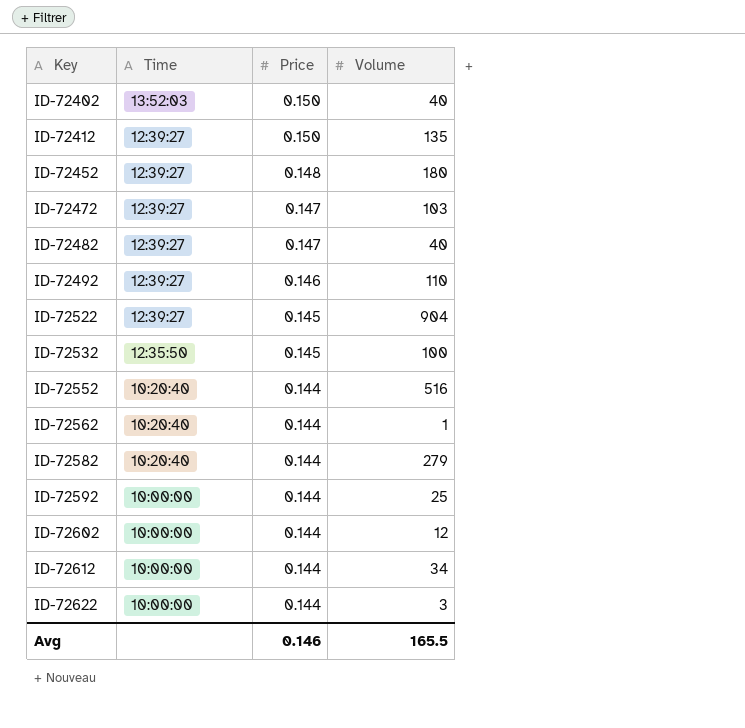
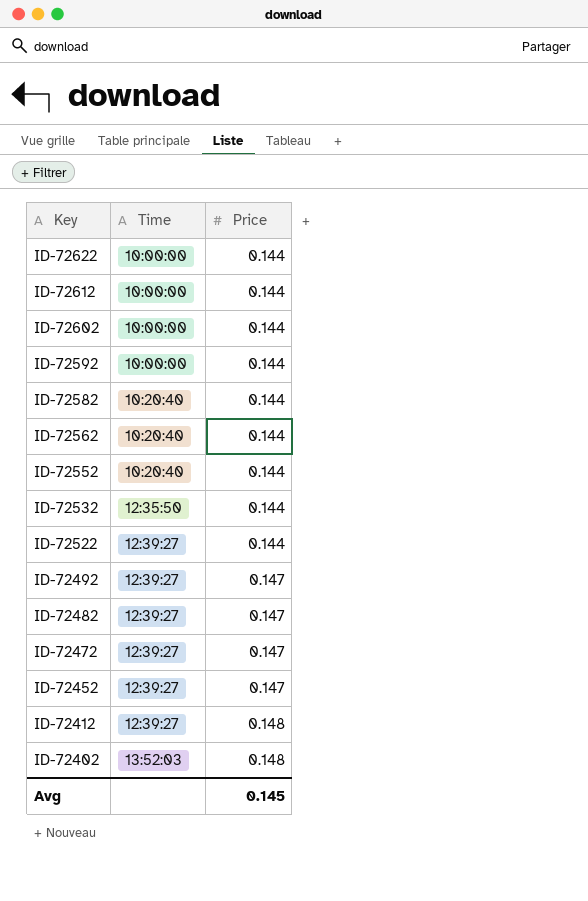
row order: Key ascending -> Key descending
column Volume | position: 4 -> none
ID-72532 | Price: 0.145 -> 0.144
ID-72522 | Price: 0.145 -> 0.144
ID-72492 | Price: 0.146 -> 0.147
ID-72452 | Price: 0.148 -> 0.147
ID-72412 | Price: 0.150 -> 0.148
ID-72402 | Price: 0.150 -> 0.148
Avg | Price: 0.146 -> 0.145

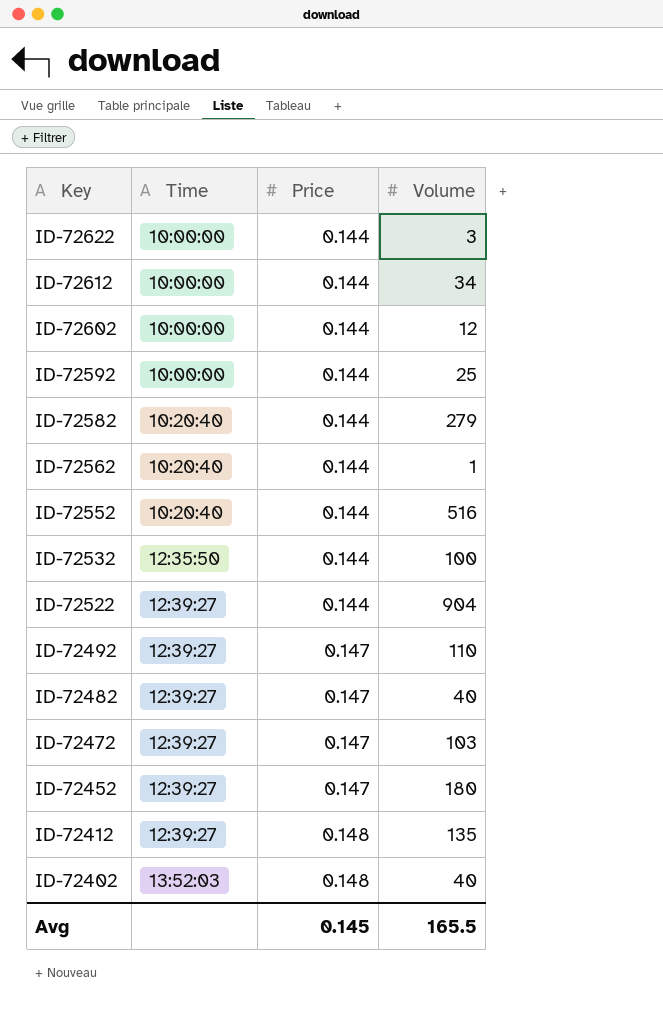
column Volume | position: none -> 4

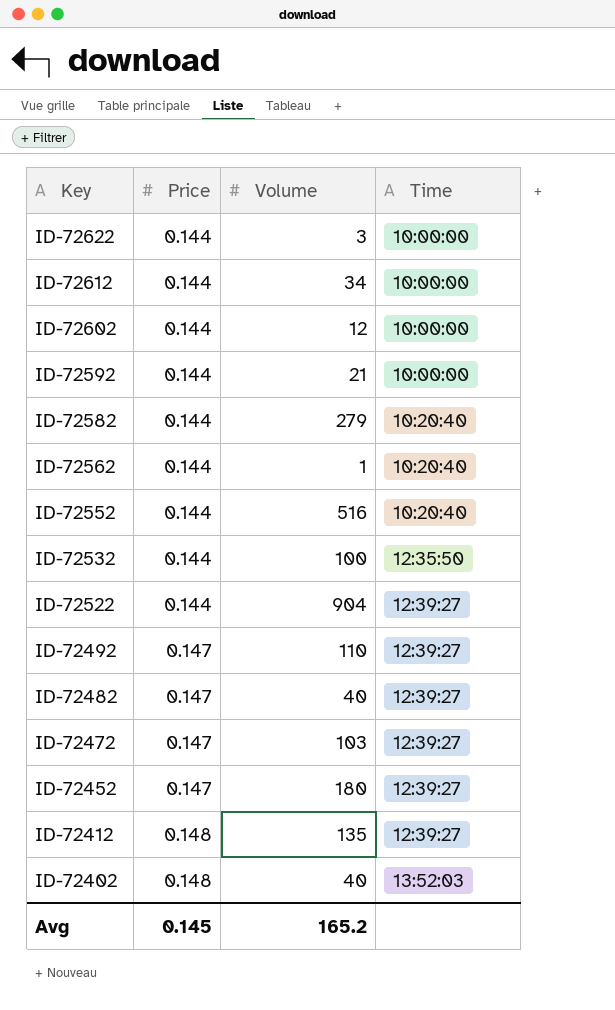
column Time | position: 2 -> 4
ID-72592 | Volume: 25 -> 21
Avg | Volume: 165.5 -> 165.2

